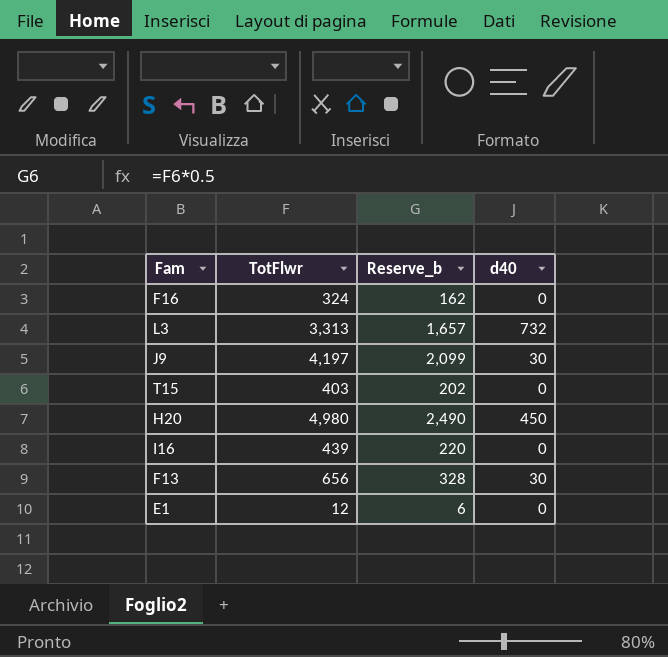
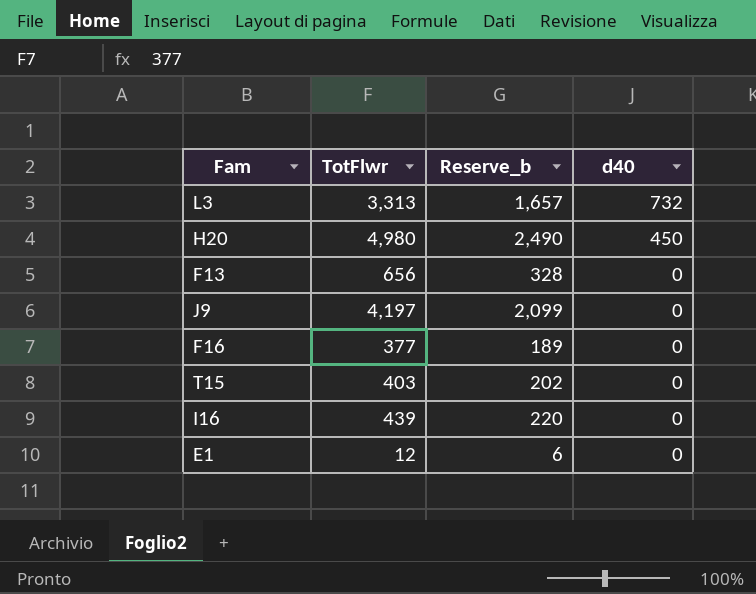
row order: none -> d40 descending
F13 | d40: 30 -> 0
J9 | d40: 30 -> 0
F16 | TotFlwr: 324 -> 377
F16 | Reserve_b: 162 -> 189

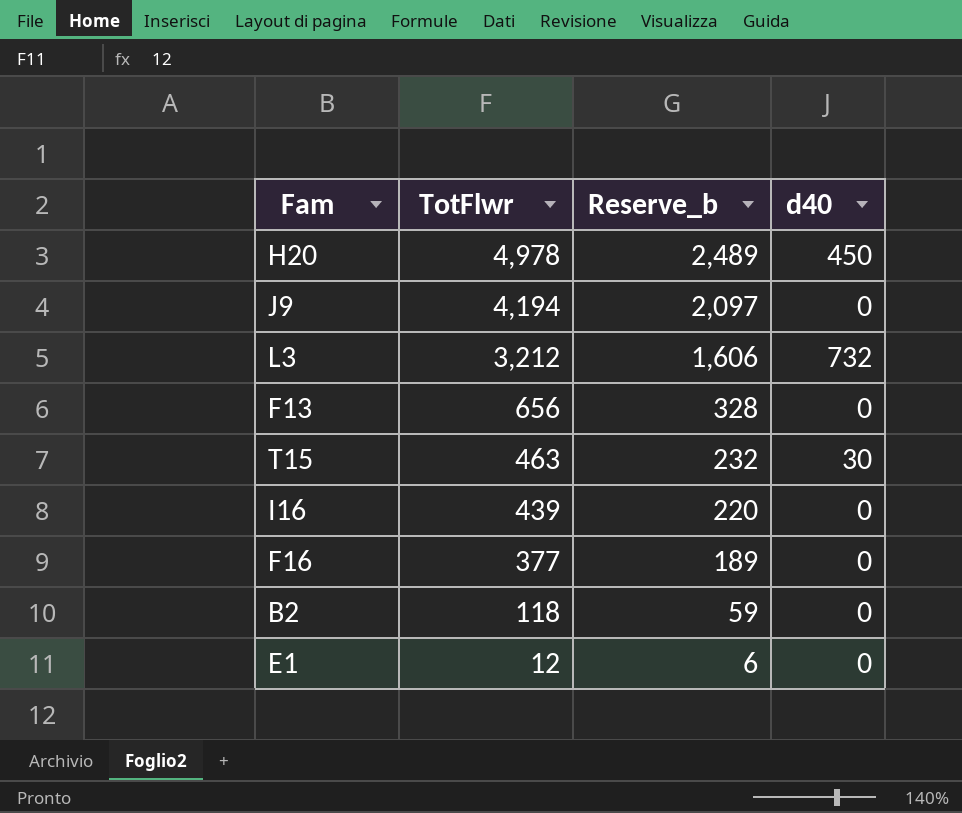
row order: d40 descending -> TotFlwr descending
H20 | TotFlwr: 4,980 -> 4,978
H20 | Reserve_b: 2,490 -> 2,489
J9 | TotFlwr: 4,197 -> 4,194
J9 | Reserve_b: 2,099 -> 2,097
L3 | TotFlwr: 3,313 -> 3,212
L3 | Reserve_b: 1,657 -> 1,606
T15 | TotFlwr: 403 -> 463
T15 | Reserve_b: 202 -> 232
T15 | d40: 0 -> 30
row B2: none -> 118 | 59 | 0

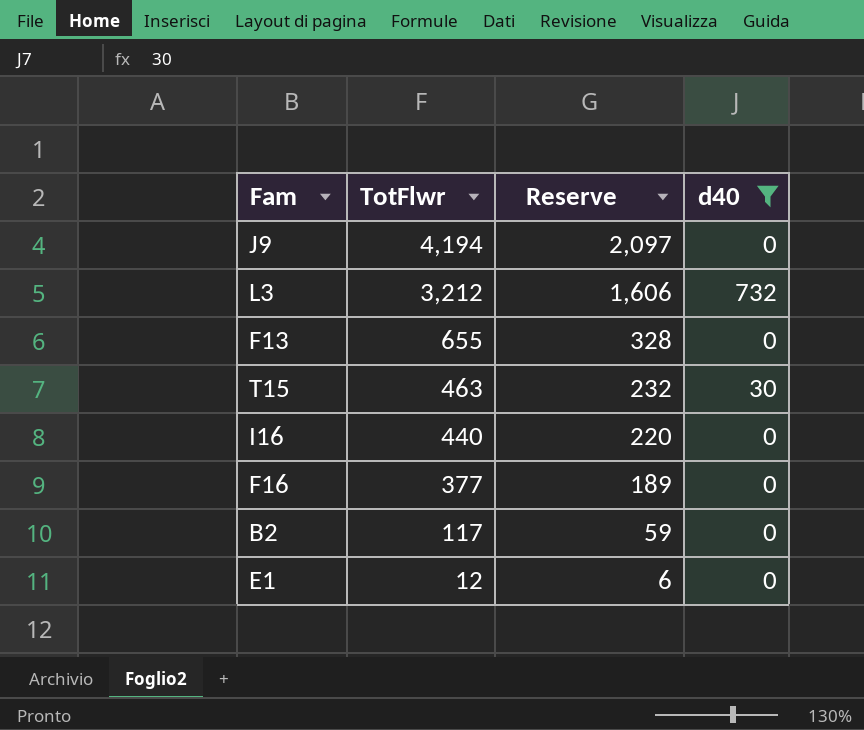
filter: none -> d40 != 450
column name: Reserve_b -> Reserve
F13 | TotFlwr: 656 -> 655
I16 | TotFlwr: 439 -> 440
B2 | TotFlwr: 118 -> 117

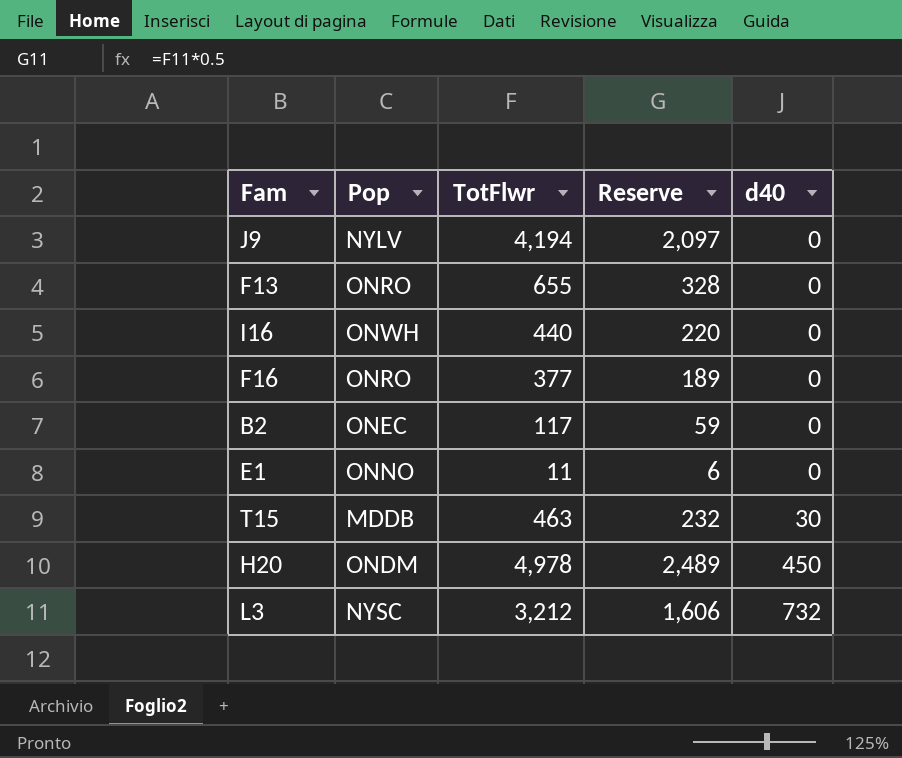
filter: d40 != 450 -> none
row order: TotFlwr descending -> d40 ascending
column Pop | position: none -> 2
E1 | TotFlwr: 12 -> 11

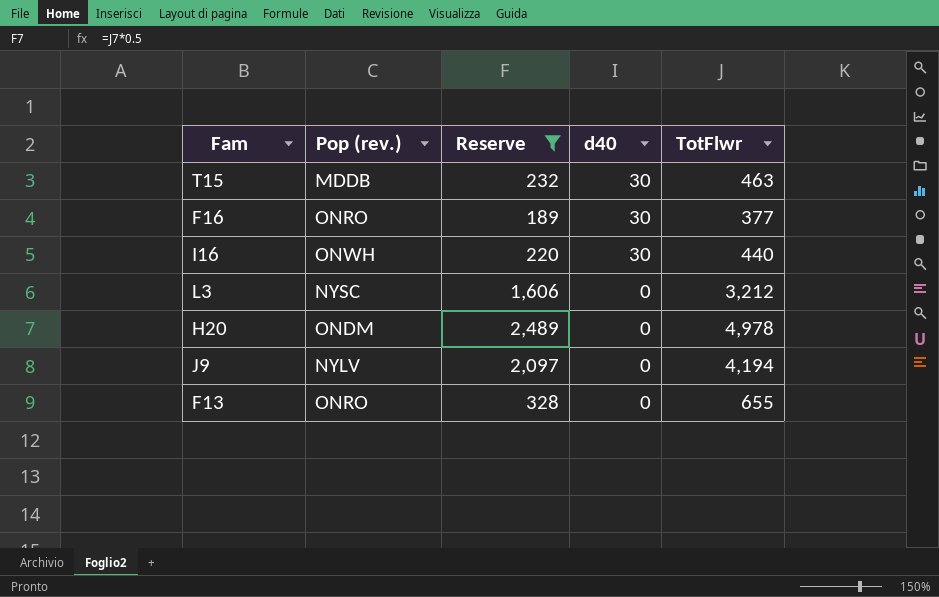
filter: none -> Reserve >= 189
row order: d40 ascending -> d40 descending
column name: Pop -> Pop (rev.)
column TotFlwr | position: 3 -> 5
F16 | d40: 0 -> 30
I16 | d40: 0 -> 30
L3 | d40: 732 -> 0
H20 | d40: 450 -> 0

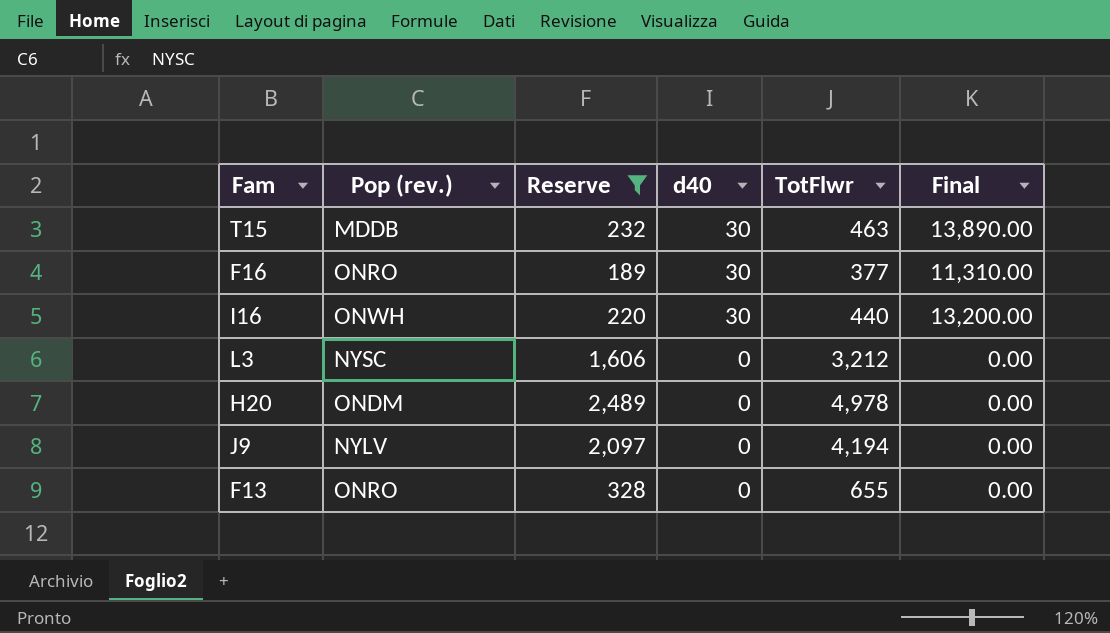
column Final | formula: none -> [d40] * [TotFlwr]

